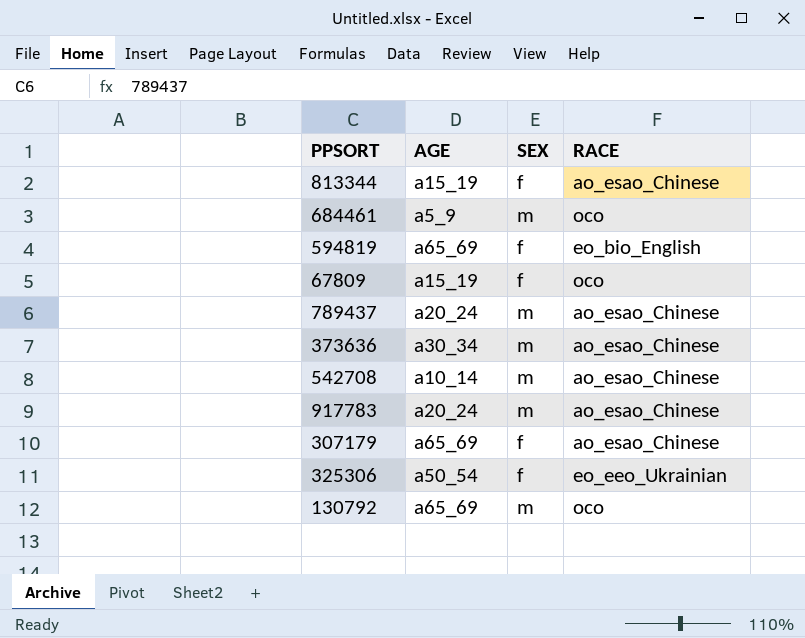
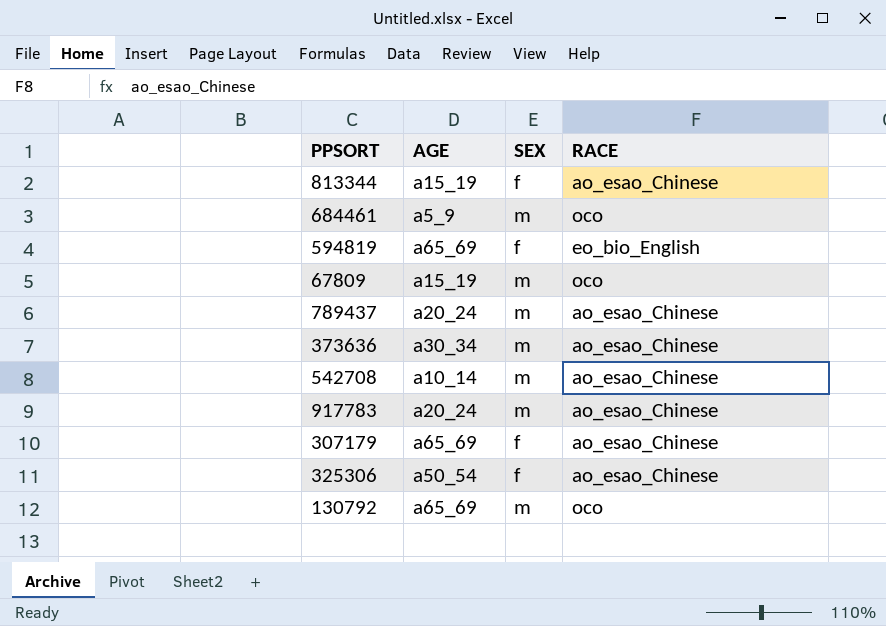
67809 | SEX: f -> m
325306 | RACE: eo_eeo_Ukrainian -> ao_esao_Chinese

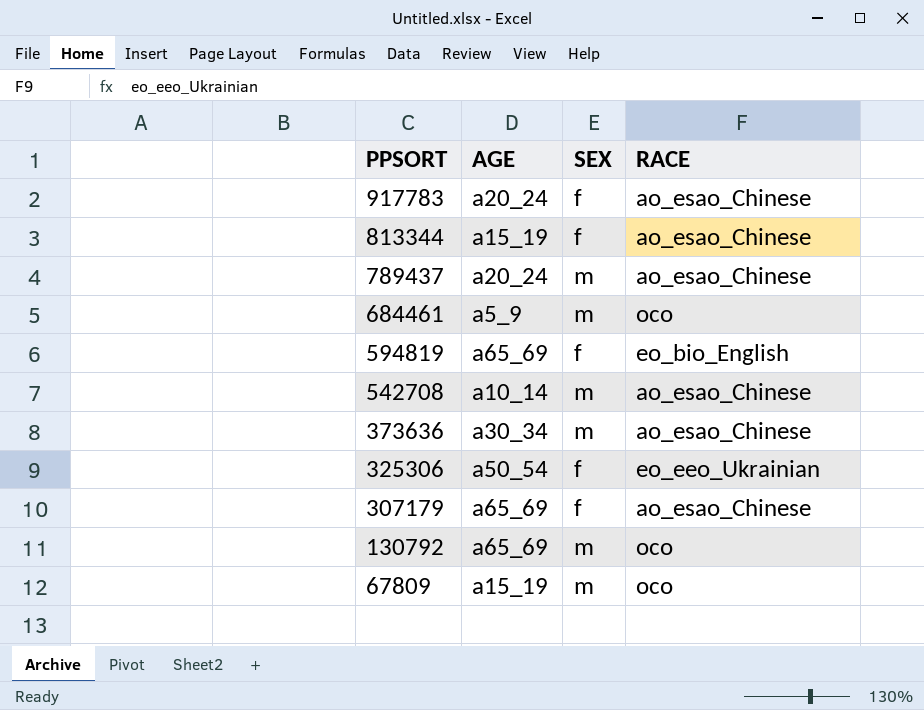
row order: none -> PPSORT descending
917783 | SEX: m -> f
325306 | RACE: ao_esao_Chinese -> eo_eeo_Ukrainian

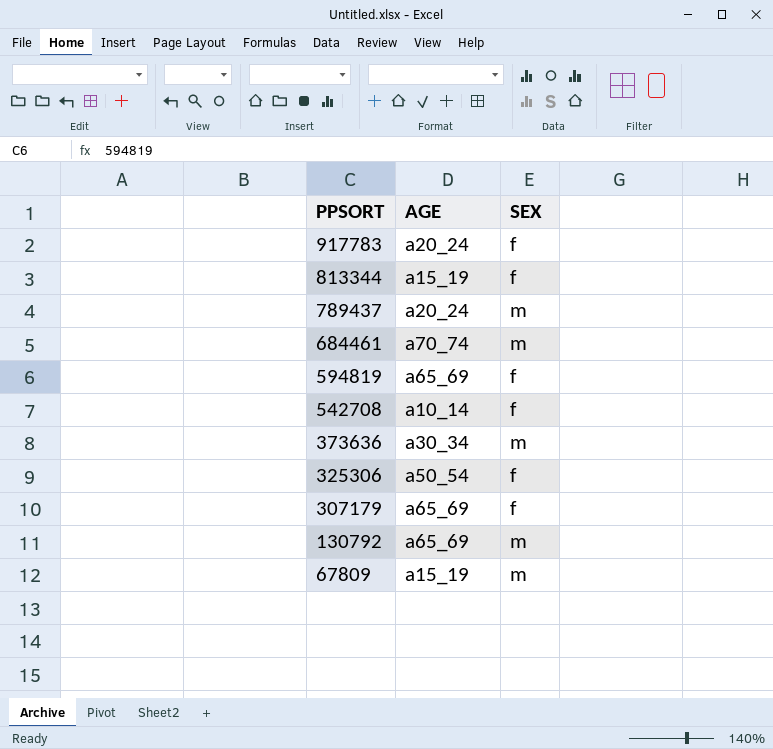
column RACE | position: 4 -> none
684461 | AGE: a5_9 -> a70_74
542708 | SEX: m -> f

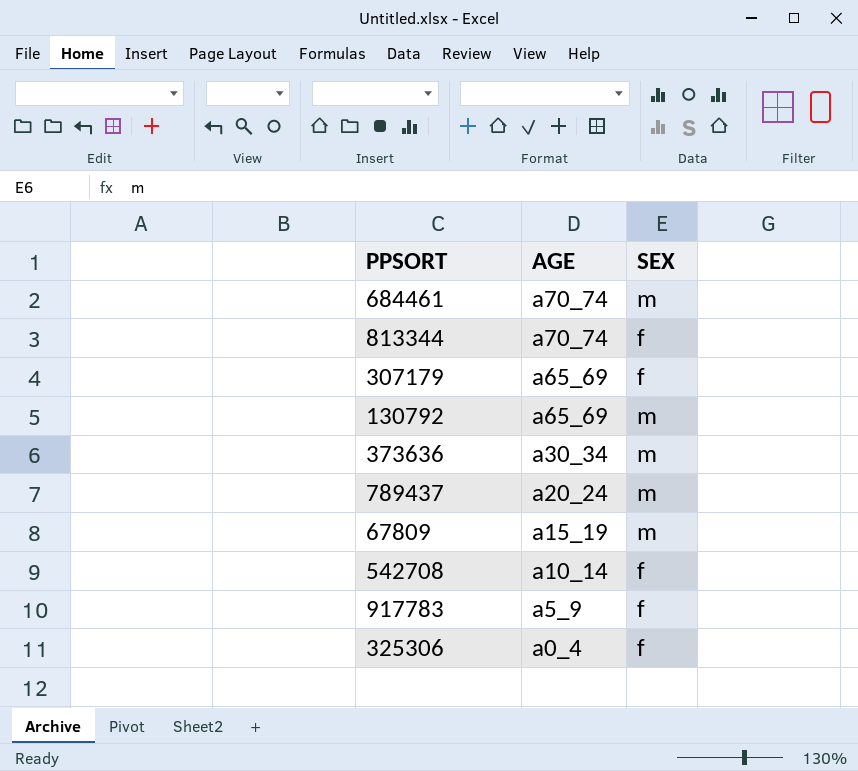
row order: PPSORT descending -> AGE descending
row 594819: a65_69 | f -> none
813344 | AGE: a15_19 -> a70_74
917783 | AGE: a20_24 -> a5_9
325306 | AGE: a50_54 -> a0_4

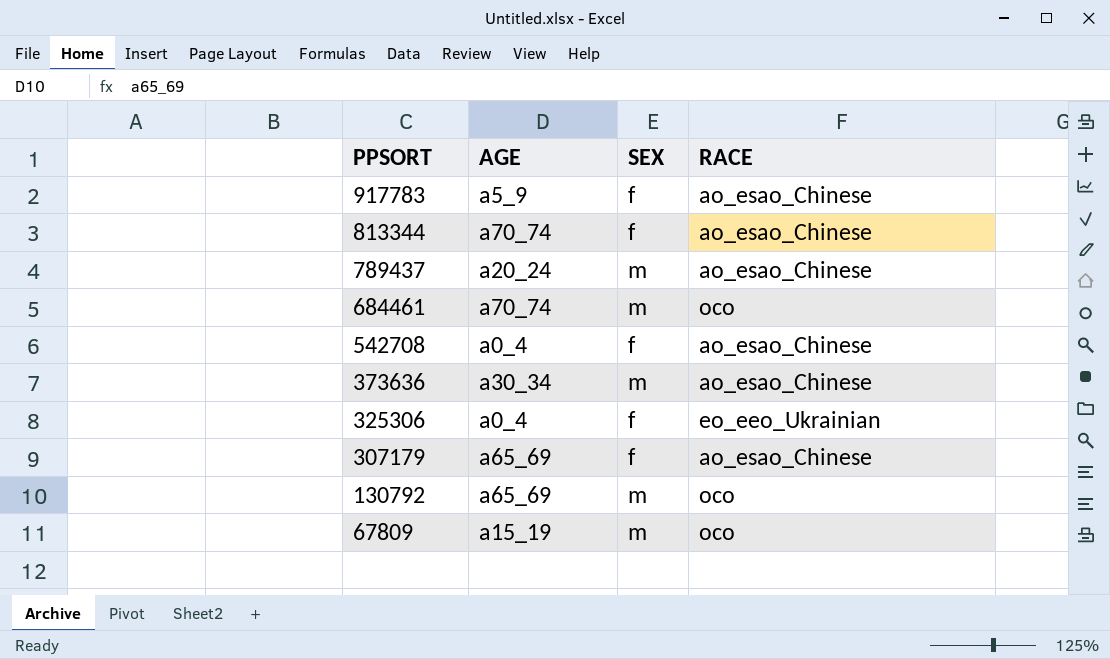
row order: AGE descending -> PPSORT descending
column RACE | position: none -> 4
542708 | AGE: a10_14 -> a0_4

